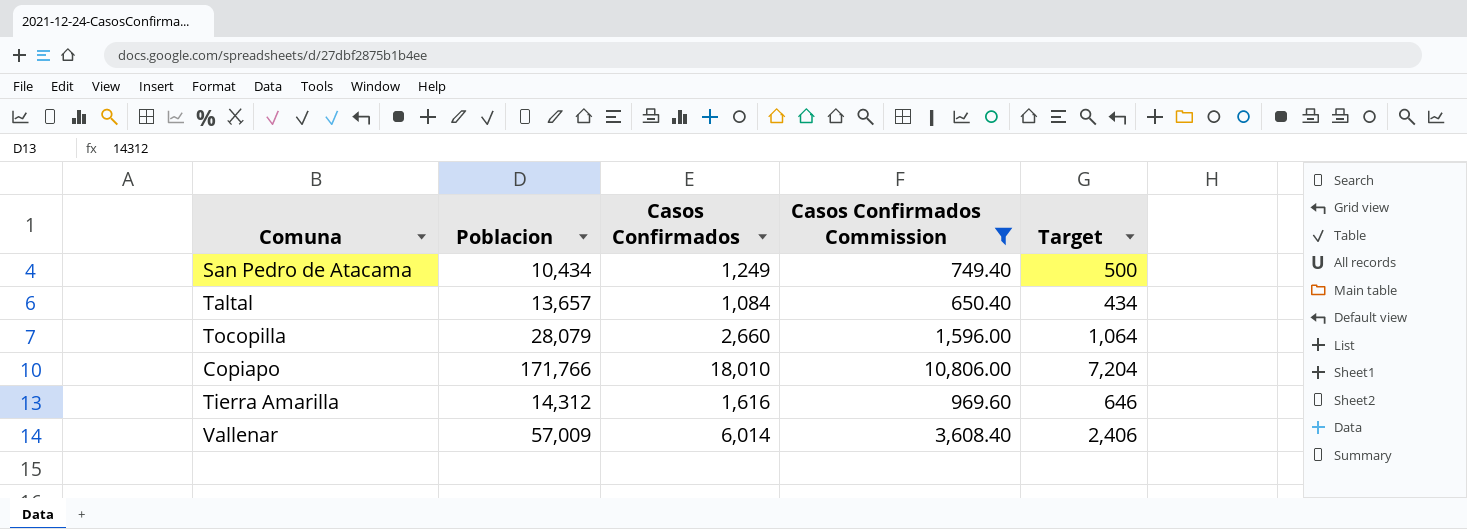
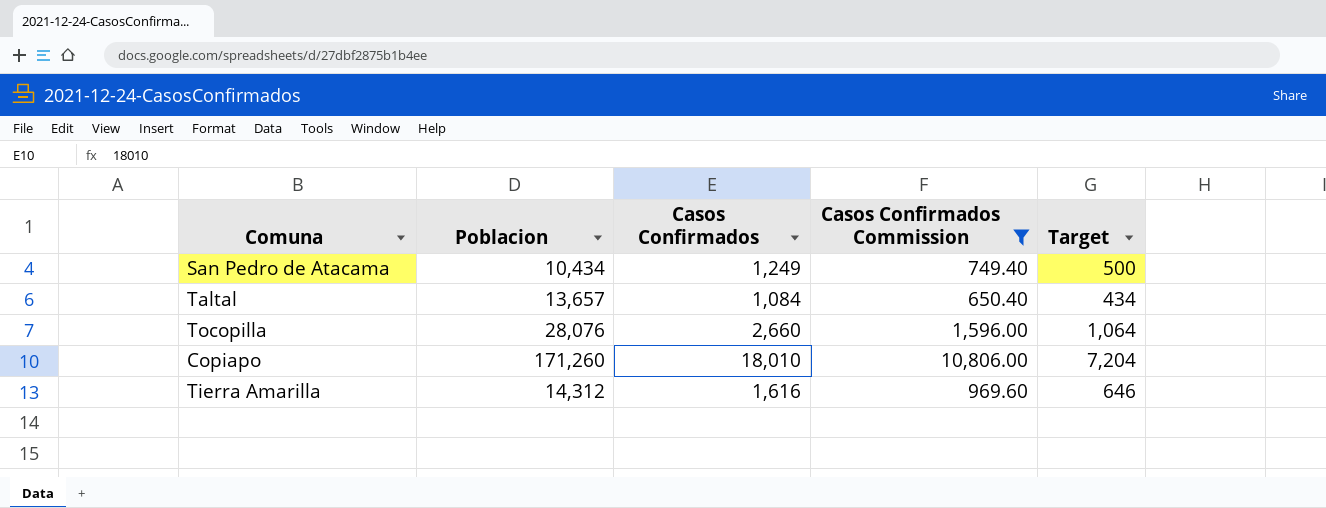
row Vallenar: 57,009 | 6,014 | 3,608.40 | 2,406 -> none
Tocopilla | Poblacion: 28,079 -> 28,076
Copiapo | Poblacion: 171,766 -> 171,260

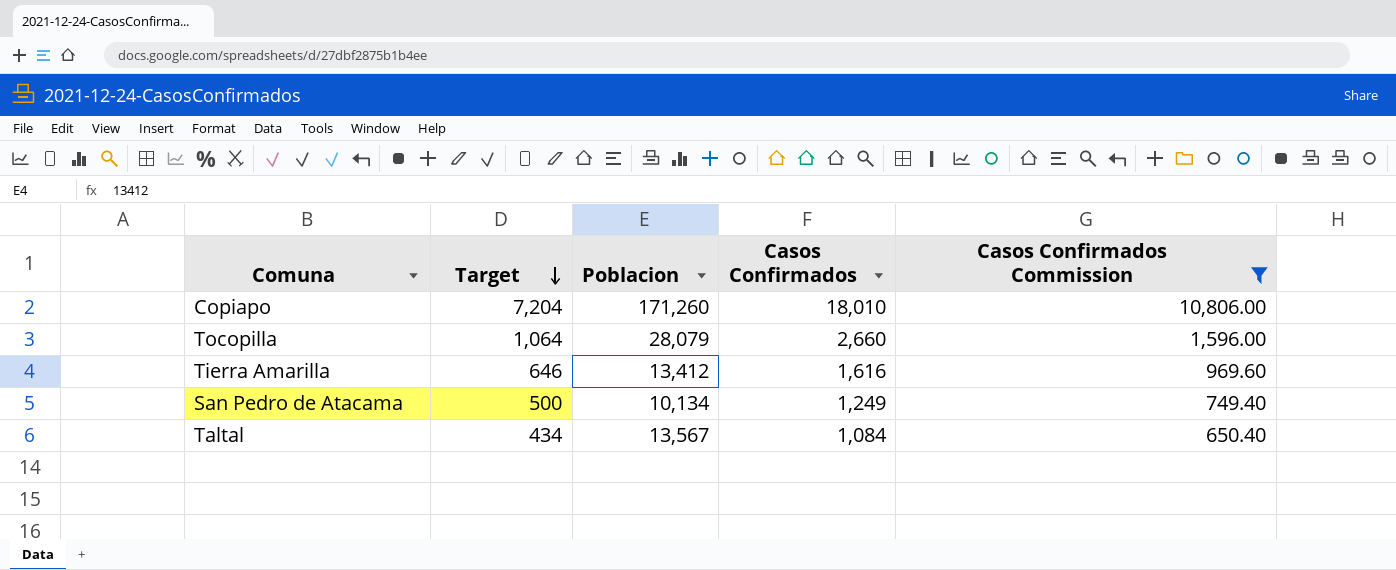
row order: none -> Target descending
column Target | position: 5 -> 2
Tocopilla | Poblacion: 28,076 -> 28,079
Tierra Amarilla | Poblacion: 14,312 -> 13,412
San Pedro de Atacama | Poblacion: 10,434 -> 10,134
Taltal | Poblacion: 13,657 -> 13,567

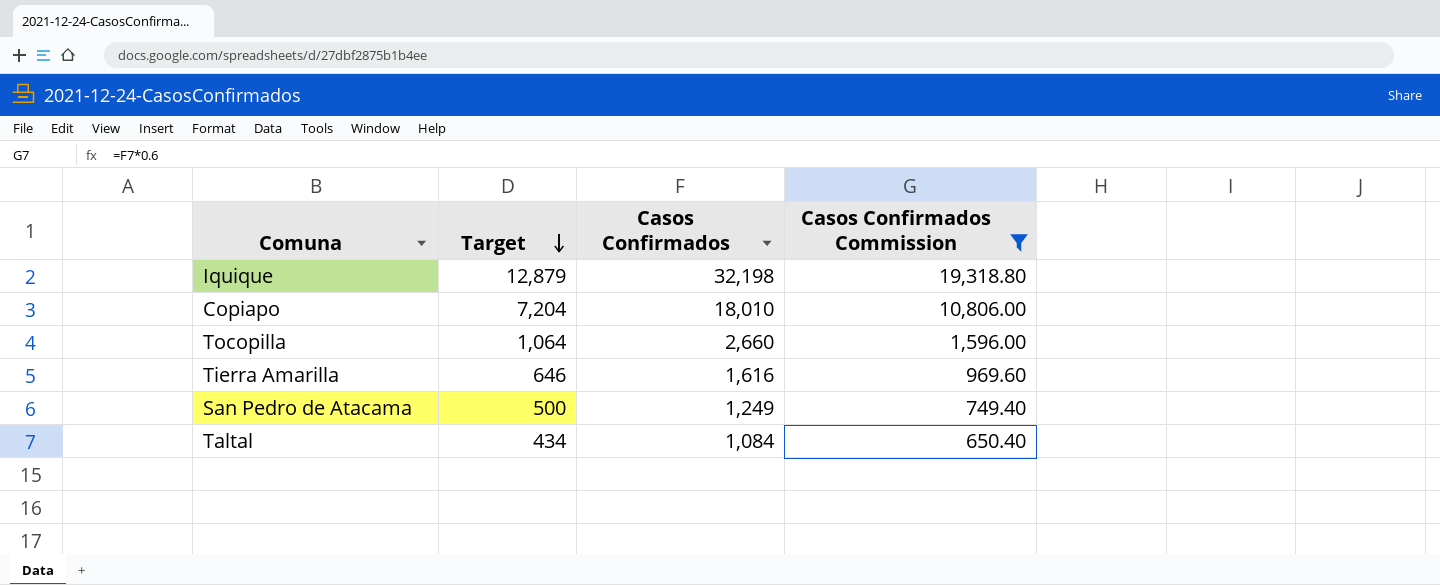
column Poblacion | position: 3 -> none
row Iquique: none -> 12,879 | 32,198 | 19,318.80

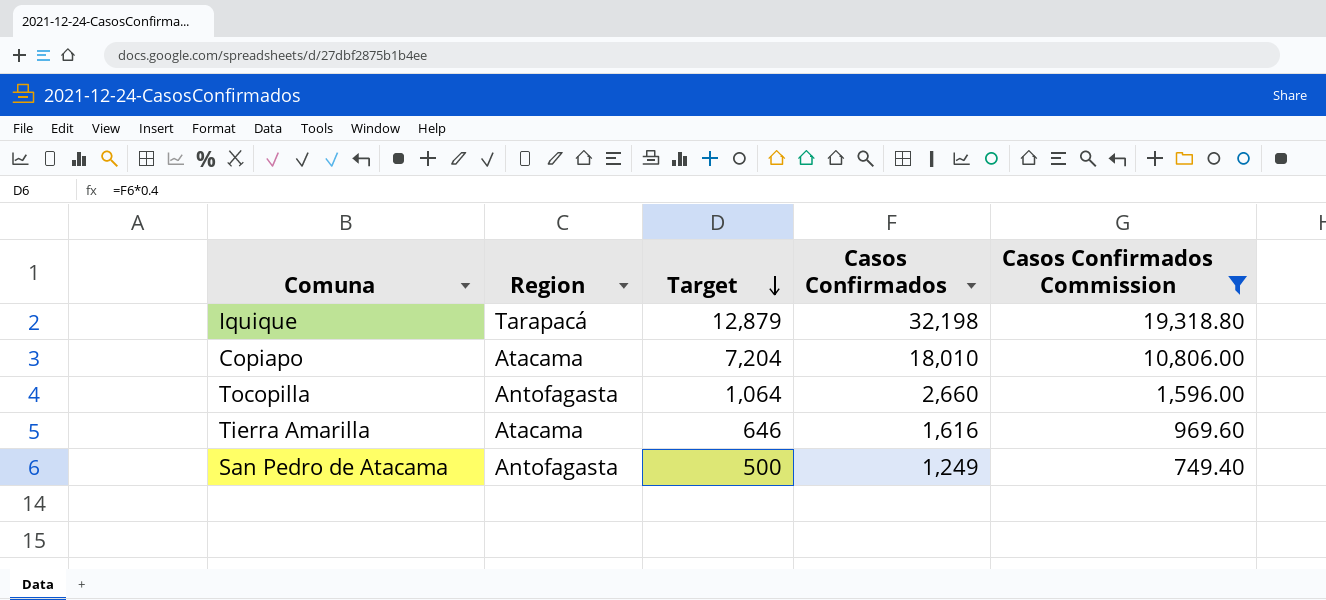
column Region | position: none -> 2
row Taltal: 434 | 1,084 | 650.40 -> none

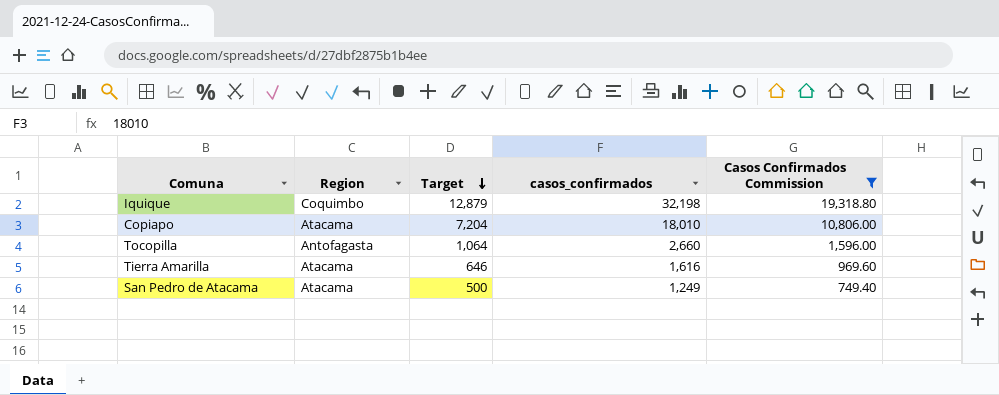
column name: Casos Confirmados -> casos_confirmados
Iquique | Region: Tarapacá -> Coquimbo
San Pedro de Atacama | Region: Antofagasta -> Atacama

